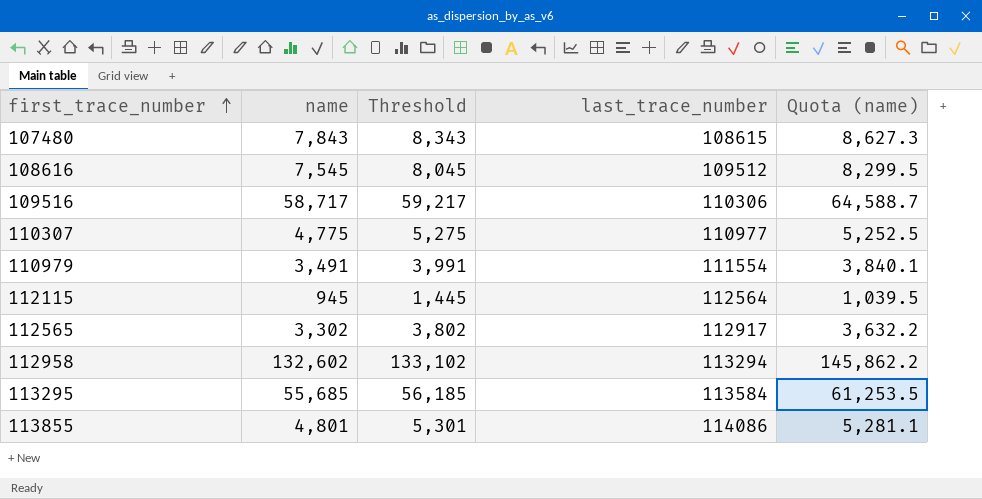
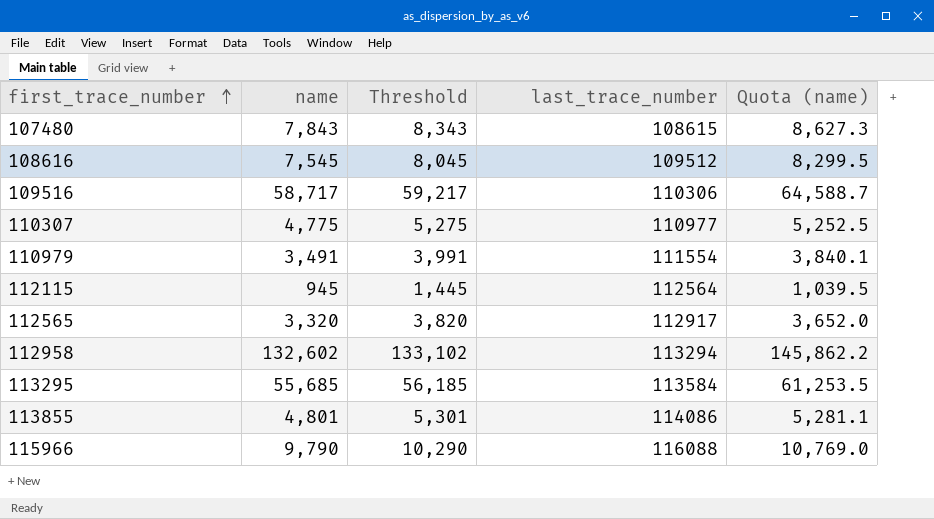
112565 | name: 3,302 -> 3,320
112565 | Threshold: 3,802 -> 3,820
112565 | Quota (name): 3,632.2 -> 3,652.0
row 115966: none -> 9,790 | 10,290 | 116088 | 10,769.0

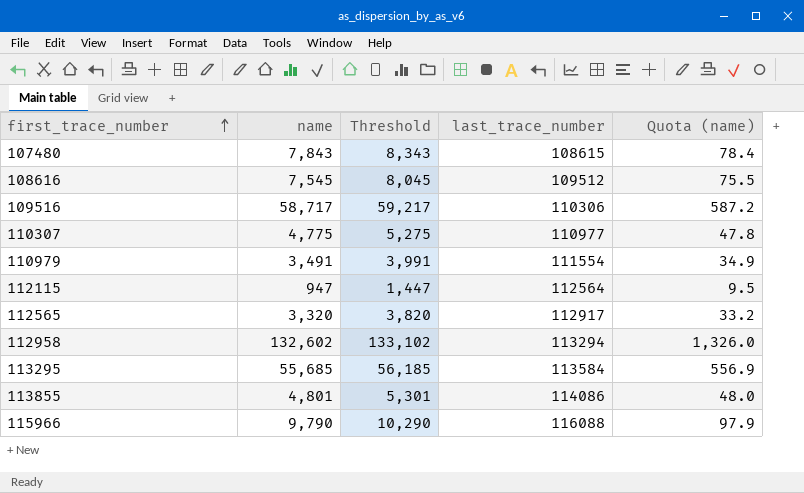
column Quota (name) | formula: [name] * 1.1 -> [name] * 0.01
112115 | name: 945 -> 947
112115 | Threshold: 1,445 -> 1,447

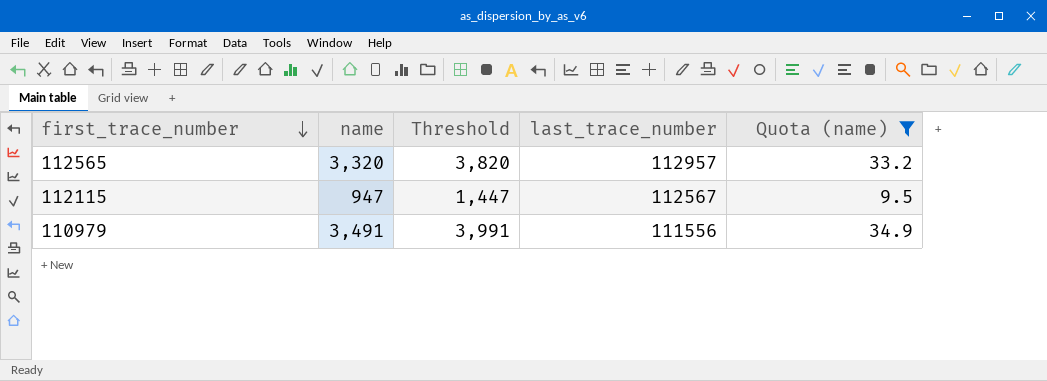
filter: none -> Quota (name) <= 34.9
row order: first_trace_number ascending -> first_trace_number descending
112565 | last_trace_number: 112917 -> 112957
112115 | last_trace_number: 112564 -> 112567
110979 | last_trace_number: 111554 -> 111556

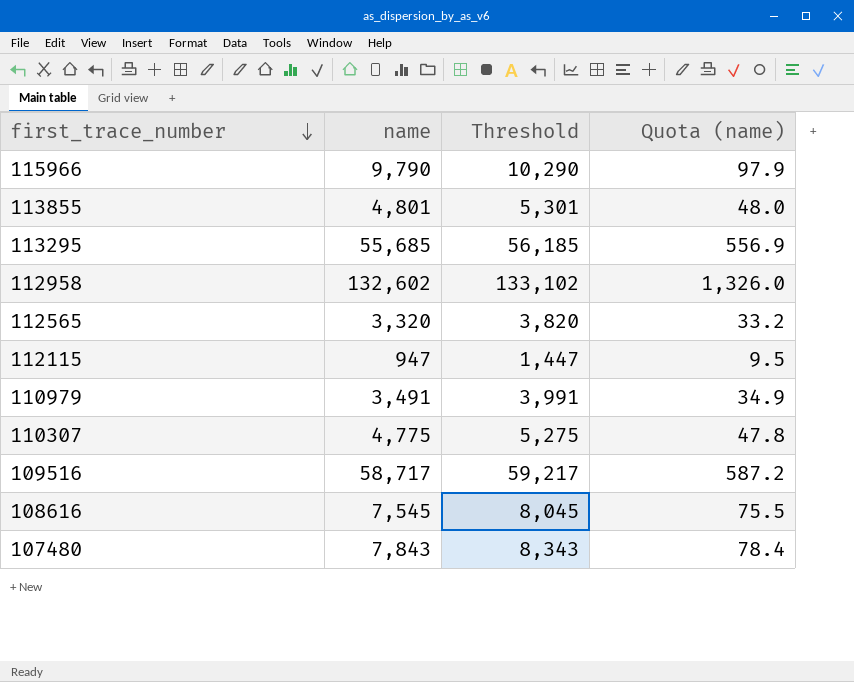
filter: Quota (name) <= 34.9 -> none
column last_trace_number | position: 4 -> none

